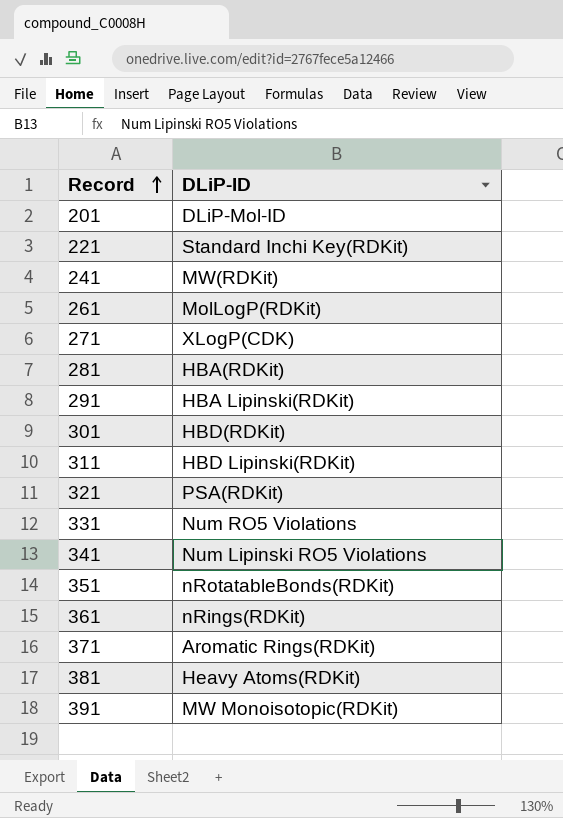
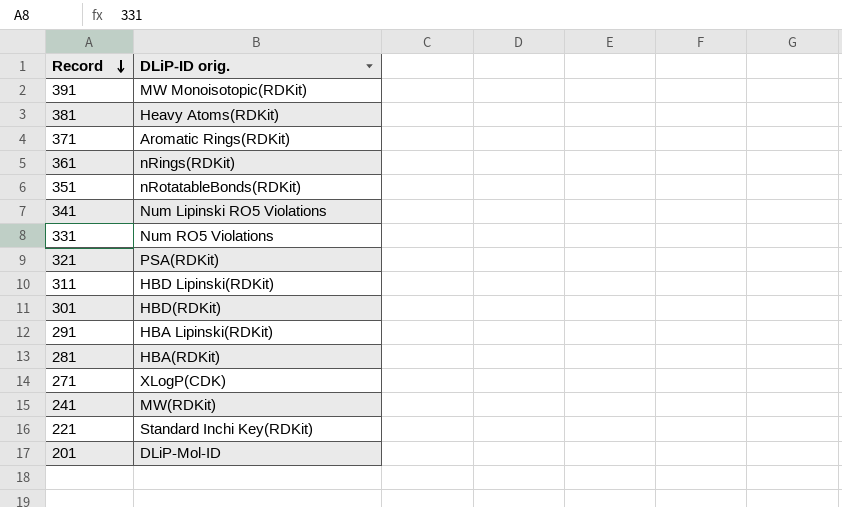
row order: Record ascending -> Record descending
column name: DLiP-ID -> DLiP-ID orig.
row 261: MolLogP(RDKit) -> none

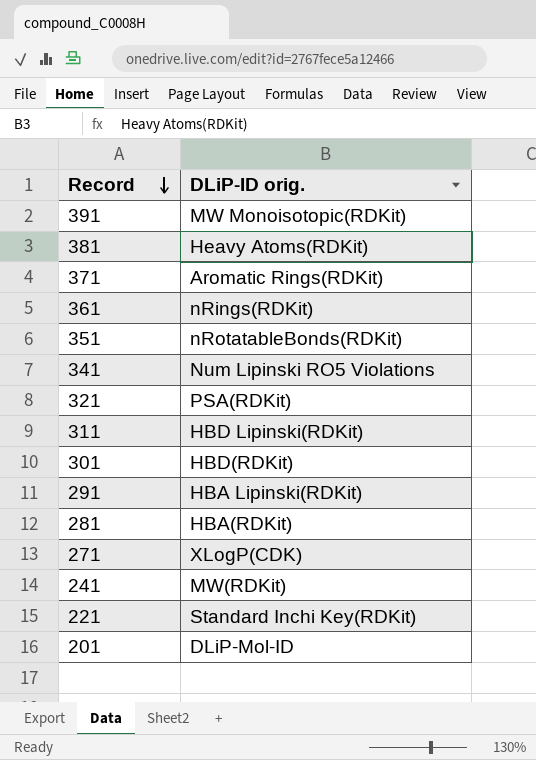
row 331: Num RO5 Violations -> none

